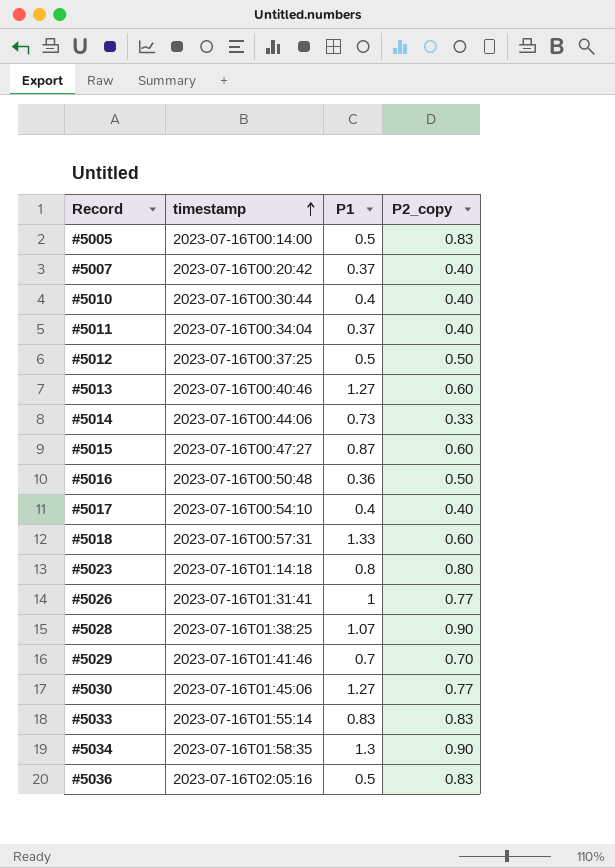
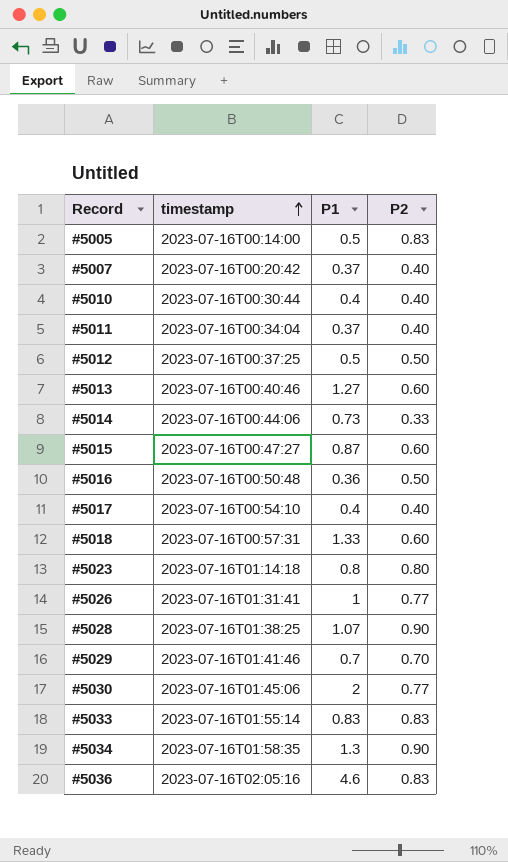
column name: P2_copy -> P2
#5030 | P1: 1.27 -> 2
#5036 | P1: 0.5 -> 4.6

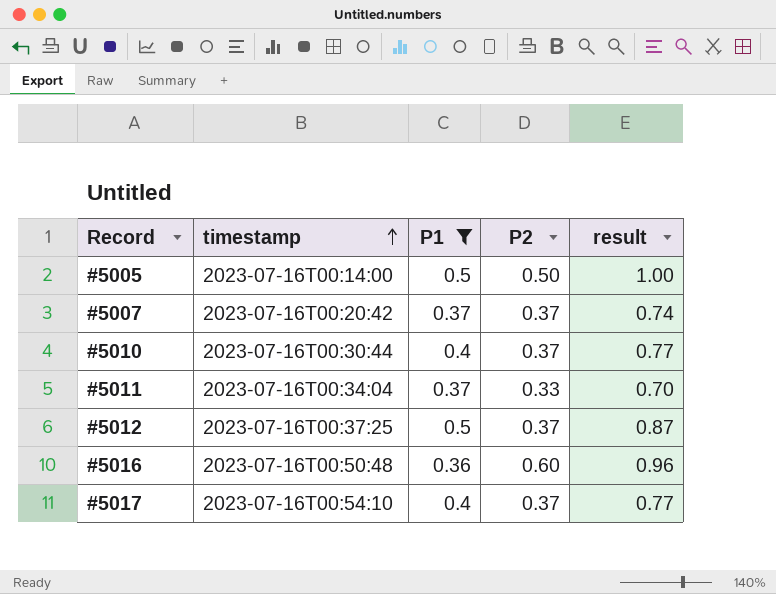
filter: none -> P1 <= 0.5
column result | formula: none -> [P1] + [P2]
#5005 | P2: 0.83 -> 0.50
#5007 | P2: 0.40 -> 0.37
#5010 | P2: 0.40 -> 0.37
#5011 | P2: 0.40 -> 0.33
#5012 | P2: 0.50 -> 0.37
#5016 | P2: 0.50 -> 0.60
#5017 | P2: 0.40 -> 0.37

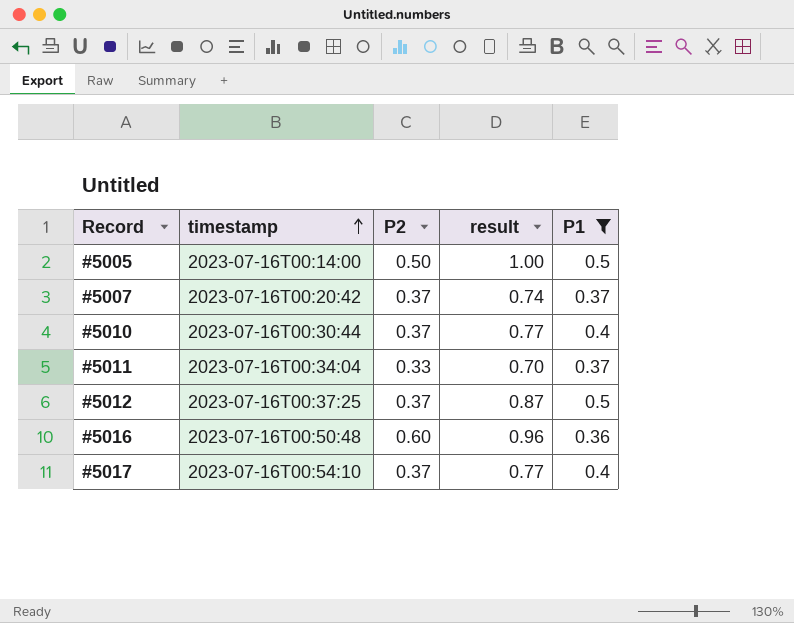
column P1 | position: 3 -> 5

